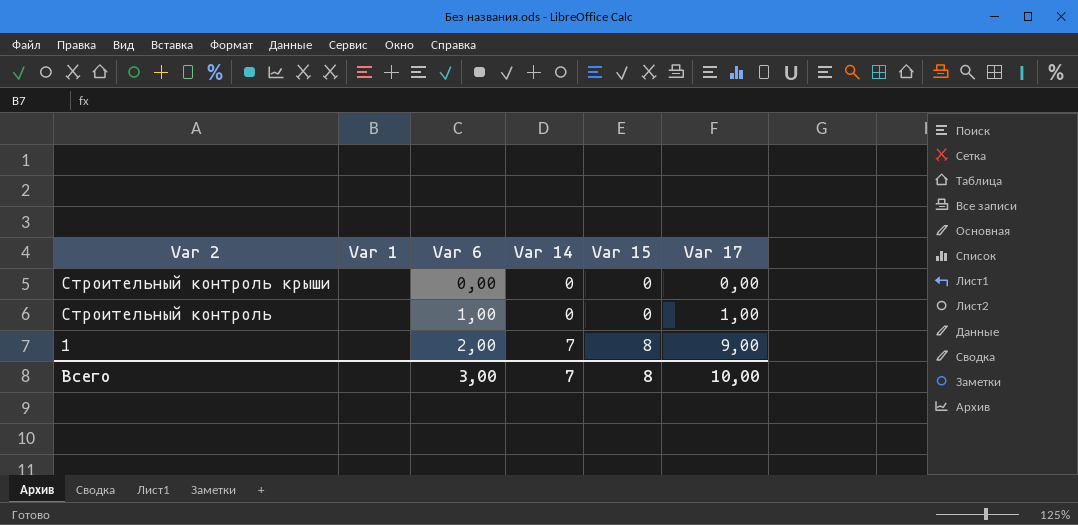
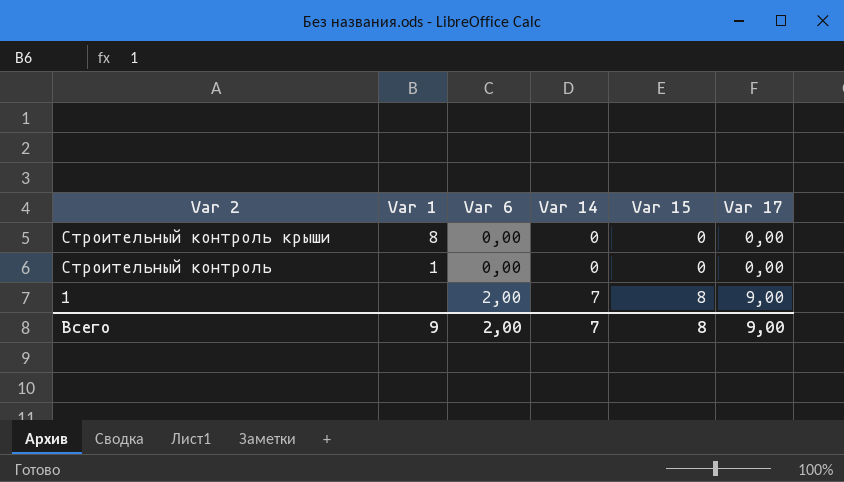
Строительный контроль крыши | Var 1: none -> 8
Строительный контроль | Var 1: none -> 1
Строительный контроль | Var 6: 1,00 -> 0,00
Строительный контроль | Var 17: 1,00 -> 0,00
Всего | Var 1: none -> 9
Всего | Var 6: 3,00 -> 2,00
Всего | Var 17: 10,00 -> 9,00

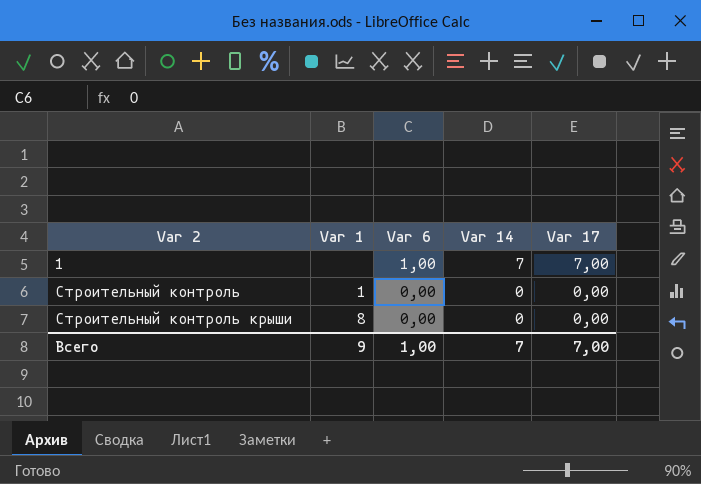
row order: Var 2 descending -> Var 2 ascending
column Var 15 | position: 5 -> none
1 | Var 6: 2,00 -> 1,00
1 | Var 17: 9,00 -> 7,00
Всего | Var 6: 2,00 -> 1,00
Всего | Var 17: 9,00 -> 7,00

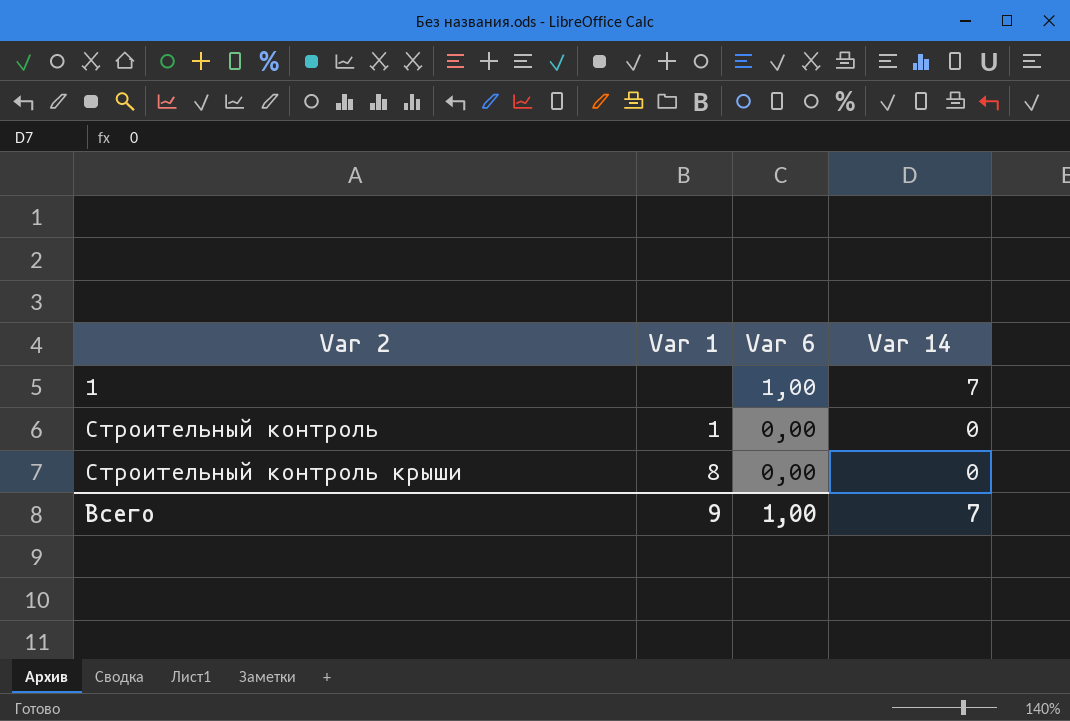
column Var 17 | position: 5 -> none

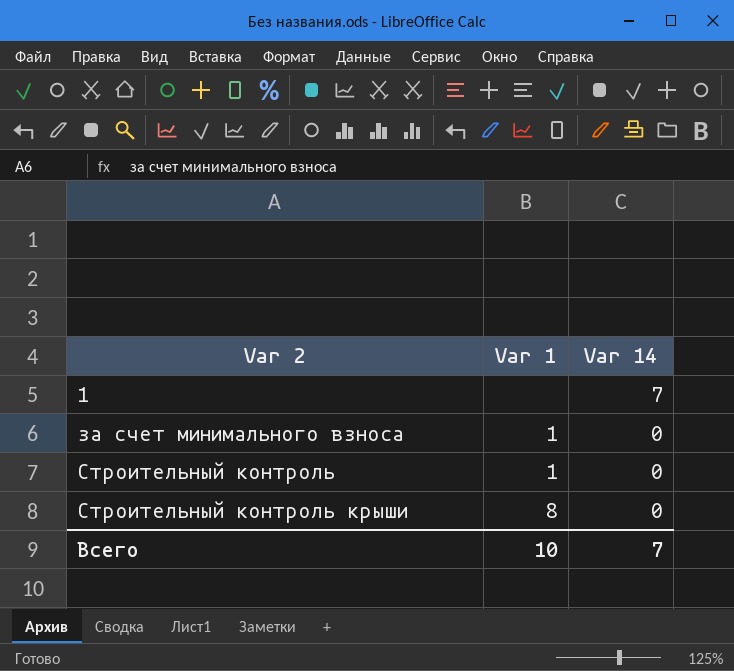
column Var 6 | position: 3 -> none
row за счет минимального взноса: none -> 1 | 0
Всего | Var 1: 9 -> 10

